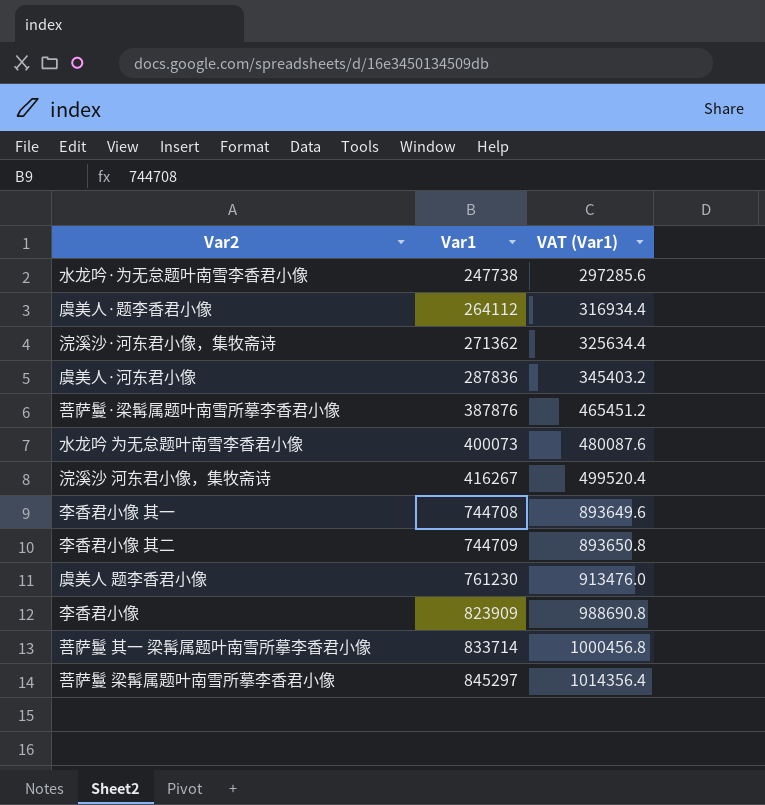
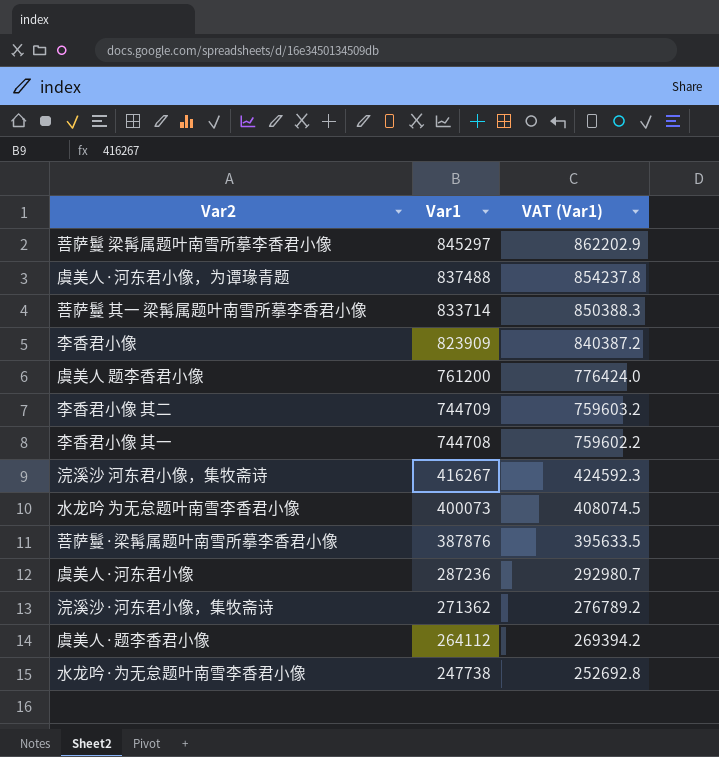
row order: Var1 ascending -> Var1 descending
column VAT (Var1) | formula: [Var1] * 1.2 -> [Var1] * 1.02
row 虞美人·河东君小像，为谭瑑青题: none -> 837488 | 854237.8
虞美人 题李香君小像 | Var1: 761230 -> 761200
虞美人·河东君小像 | Var1: 287836 -> 287236

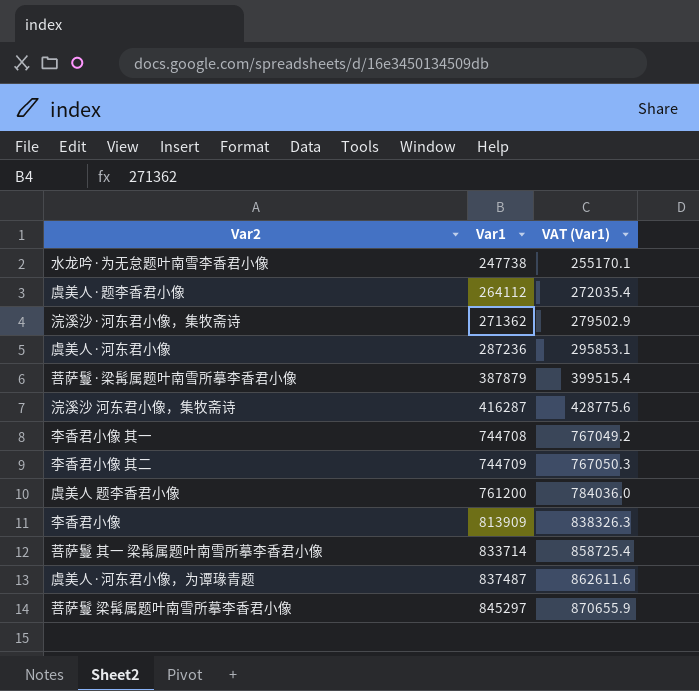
row order: Var1 descending -> Var1 ascending
column VAT (Var1) | formula: [Var1] * 1.02 -> [Var1] * 1.03
row 水龙吟 为无怠题叶南雪李香君小像: 400073 | 408074.5 -> none
菩萨鬘·梁髯属题叶南雪所摹李香君小像 | Var1: 387876 -> 387879
浣溪沙 河东君小像，集牧斋诗 | Var1: 416267 -> 416287
李香君小像 | Var1: 823909 -> 813909
虞美人·河东君小像，为谭瑑青题 | Var1: 837488 -> 837487

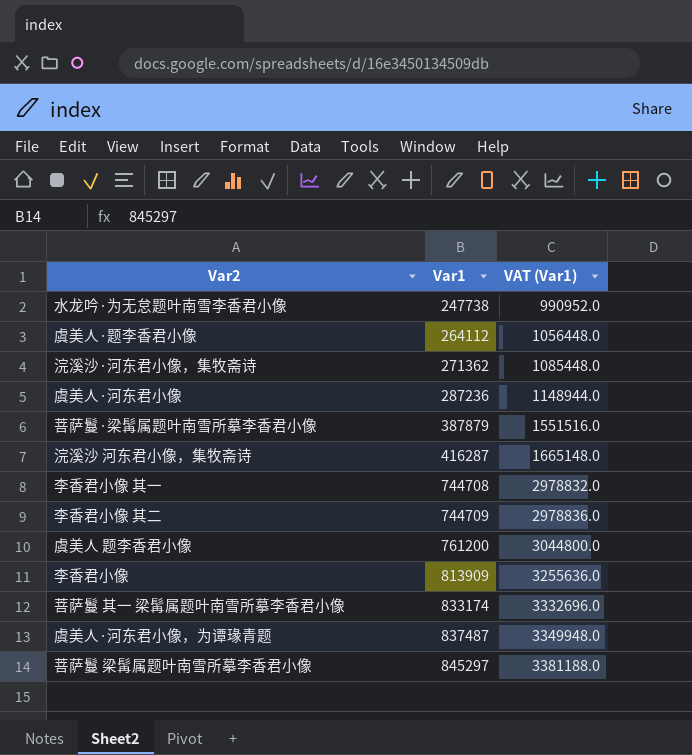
column VAT (Var1) | formula: [Var1] * 1.03 -> [Var1] * 4
菩萨鬘 其一 梁髯属题叶南雪所摹李香君小像 | Var1: 833714 -> 833174

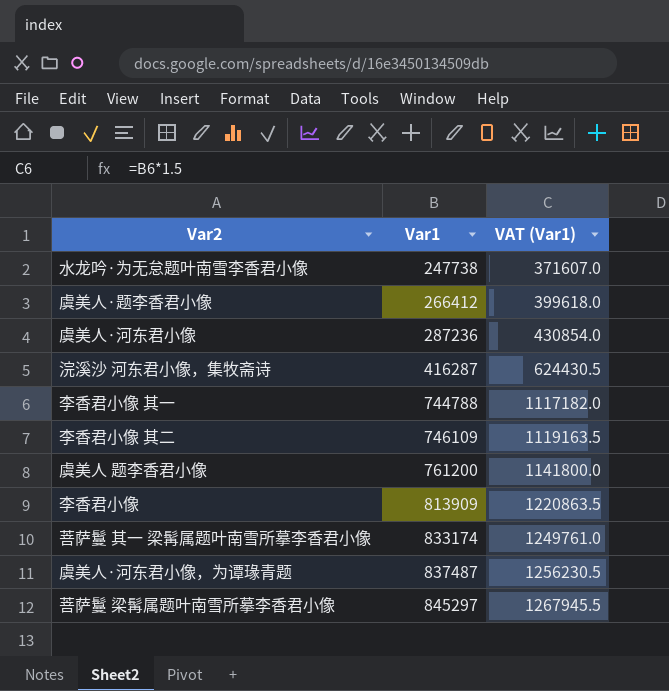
column VAT (Var1) | formula: [Var1] * 4 -> [Var1] * 1.5
row 浣溪沙·河东君小像，集牧斋诗: 271362 | 1085448.0 -> none
row 菩萨鬘·梁髯属题叶南雪所摹李香君小像: 387879 | 1551516.0 -> none
虞美人·题李香君小像 | Var1: 264112 -> 266412
李香君小像 其一 | Var1: 744708 -> 744788
李香君小像 其二 | Var1: 744709 -> 746109

